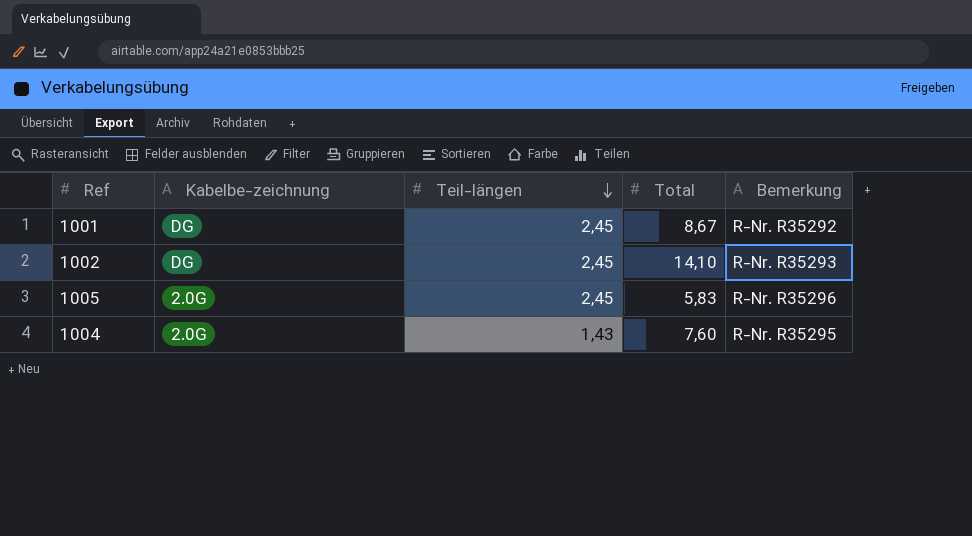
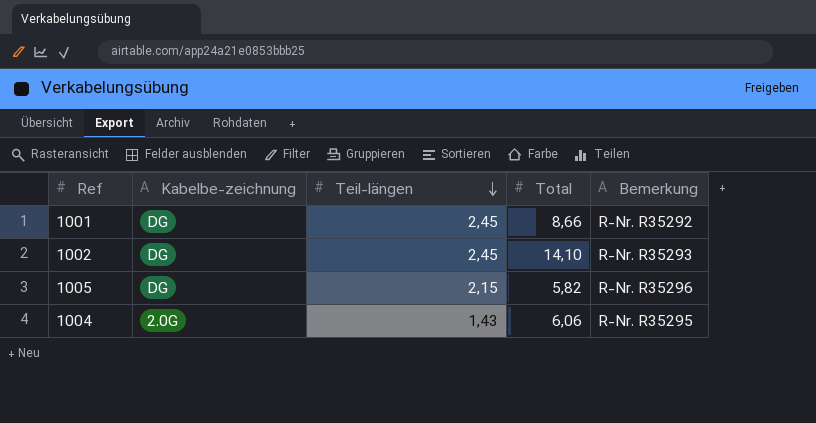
1001 | Total: 8,67 -> 8,66
1005 | Kabelbe-zeichnung: 2.0G -> DG
1005 | Teil-längen: 2,45 -> 2,15
1005 | Total: 5,83 -> 5,82
1004 | Total: 7,60 -> 6,06

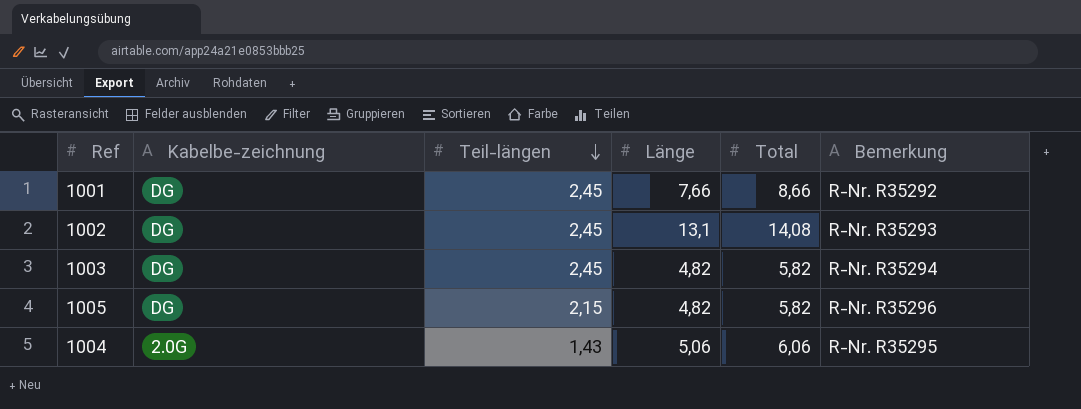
column Länge | position: none -> 4
1002 | Total: 14,10 -> 14,08
row 1003: none -> DG | 2,45 | 4,82 | 5,82 | R-Nr. R35294

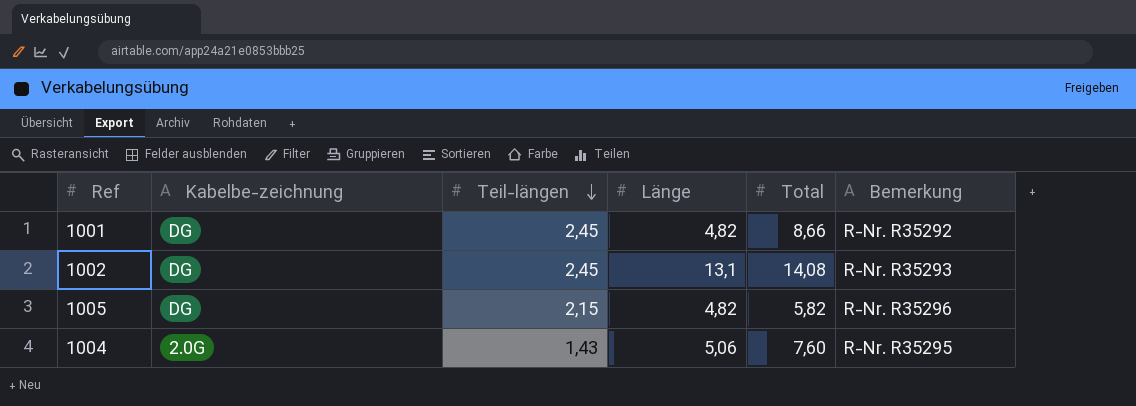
row 1003: DG | 2,45 | 4,82 | 5,82 | R-Nr. R35294 -> none
1001 | Länge: 7,66 -> 4,82
1004 | Total: 6,06 -> 7,60

